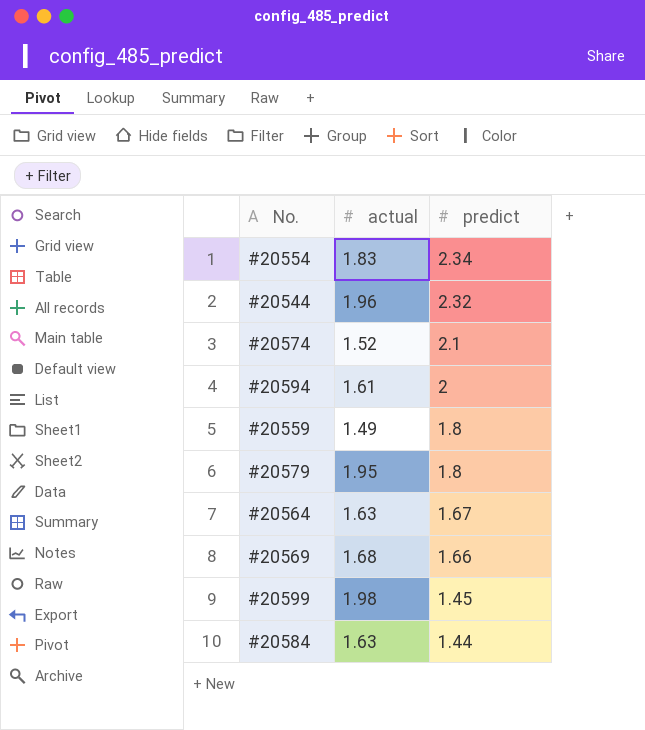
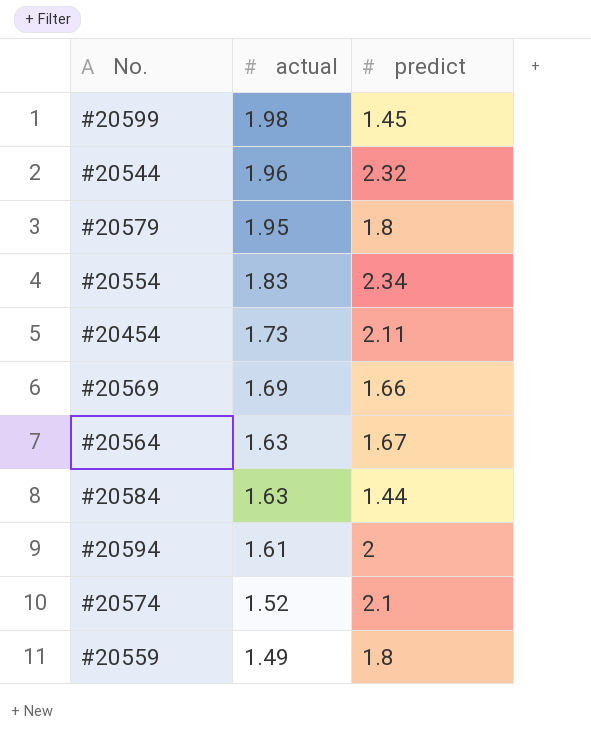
row order: predict descending -> actual descending
row #20454: none -> 1.73 | 2.11
#20569 | actual: 1.68 -> 1.69

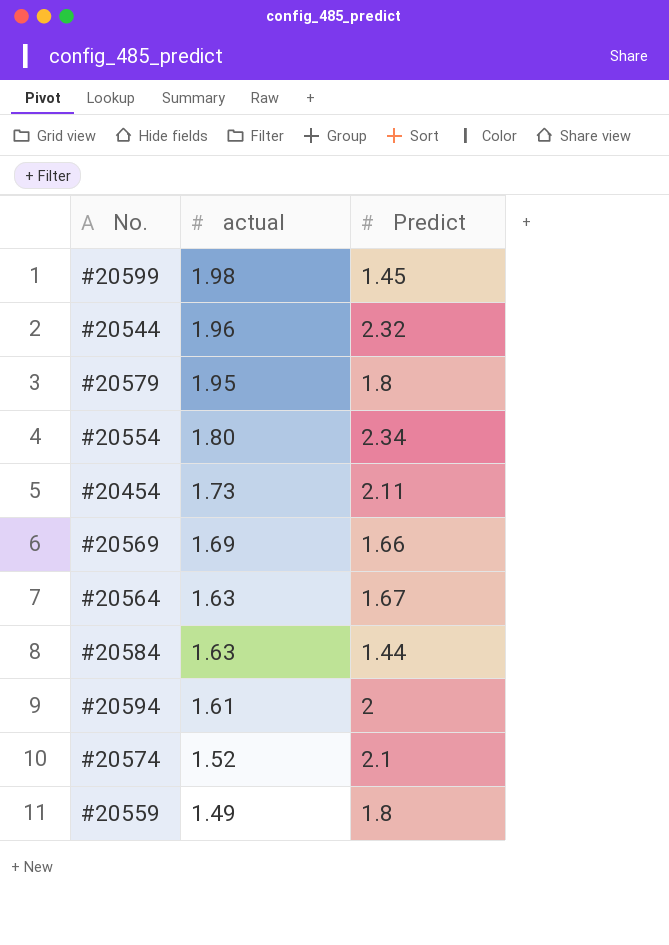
column name: predict -> Predict
#20554 | actual: 1.83 -> 1.80

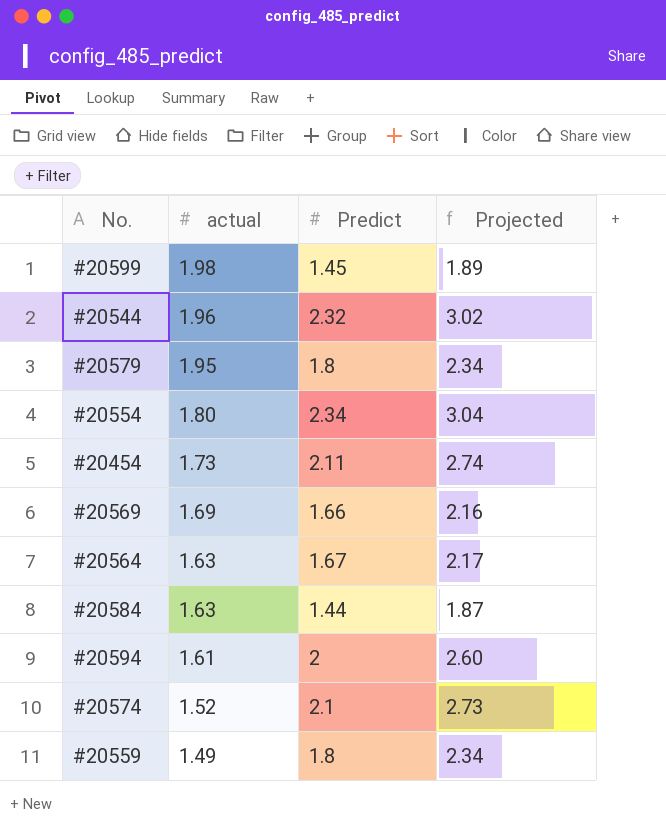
column Projected | formula: none -> [Predict] * 1.3

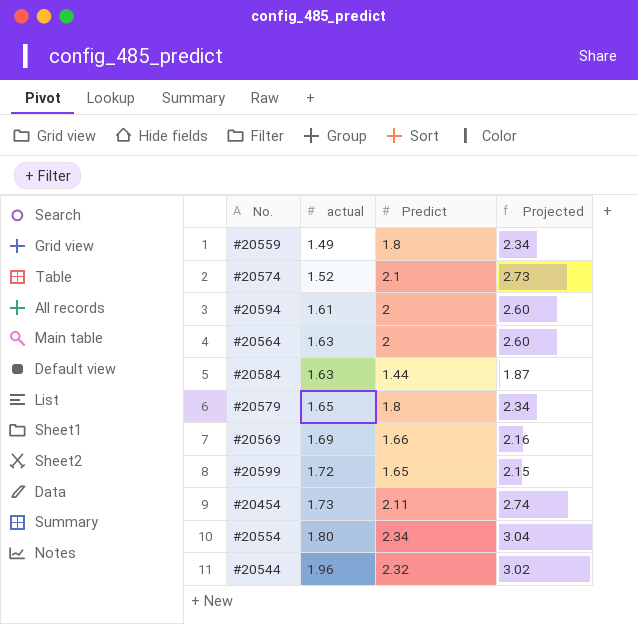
row order: actual descending -> actual ascending
#20564 | Predict: 1.67 -> 2
#20564 | Projected: 2.17 -> 2.60
#20579 | actual: 1.95 -> 1.65
#20599 | actual: 1.98 -> 1.72
#20599 | Predict: 1.45 -> 1.65
#20599 | Projected: 1.89 -> 2.15

